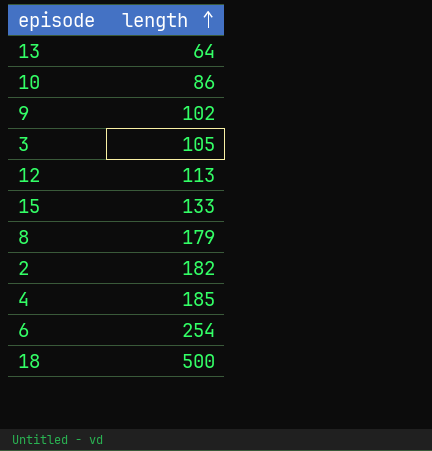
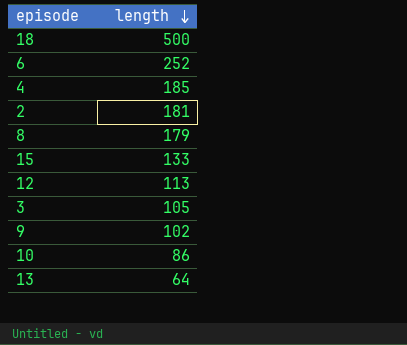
row order: length ascending -> length descending
6 | length: 254 -> 252
2 | length: 182 -> 181

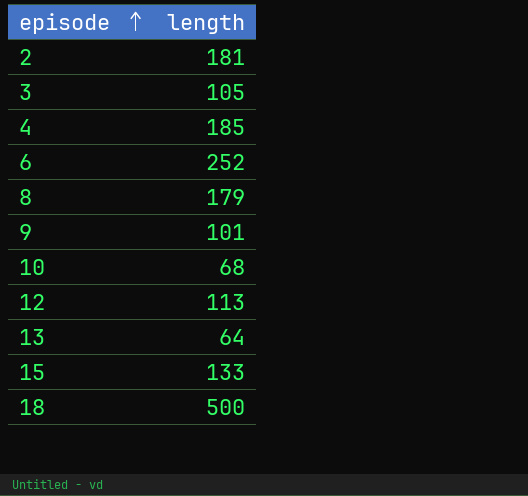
row order: length descending -> episode ascending
9 | length: 102 -> 101
10 | length: 86 -> 68

